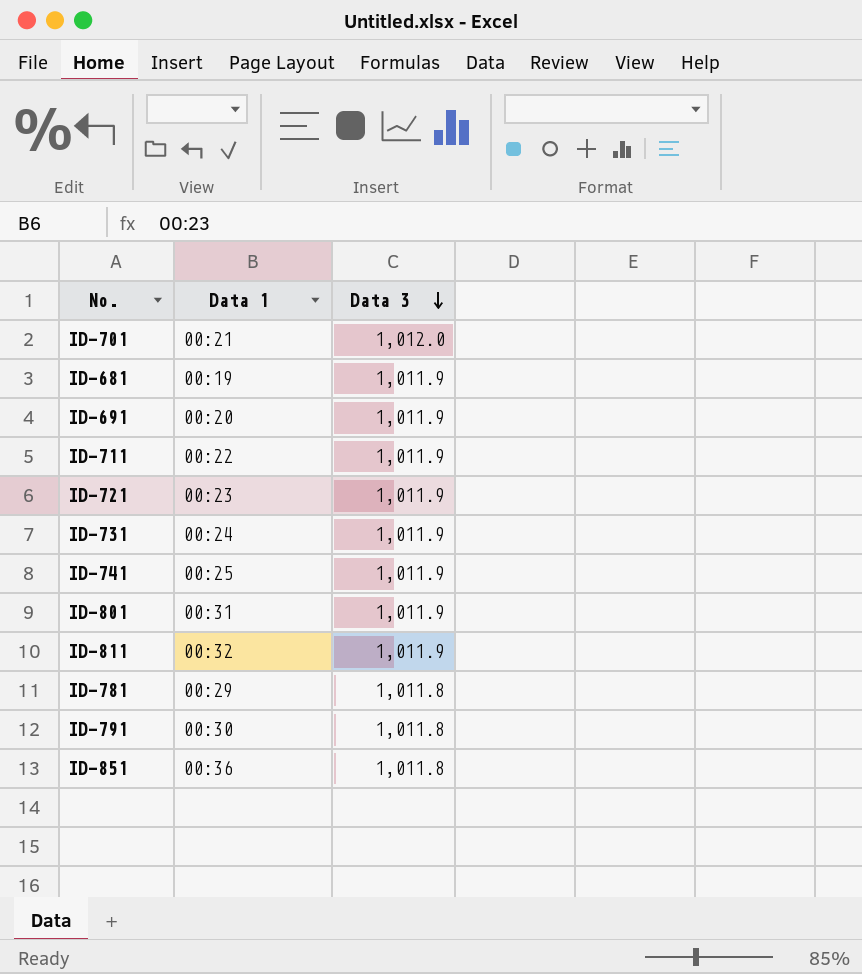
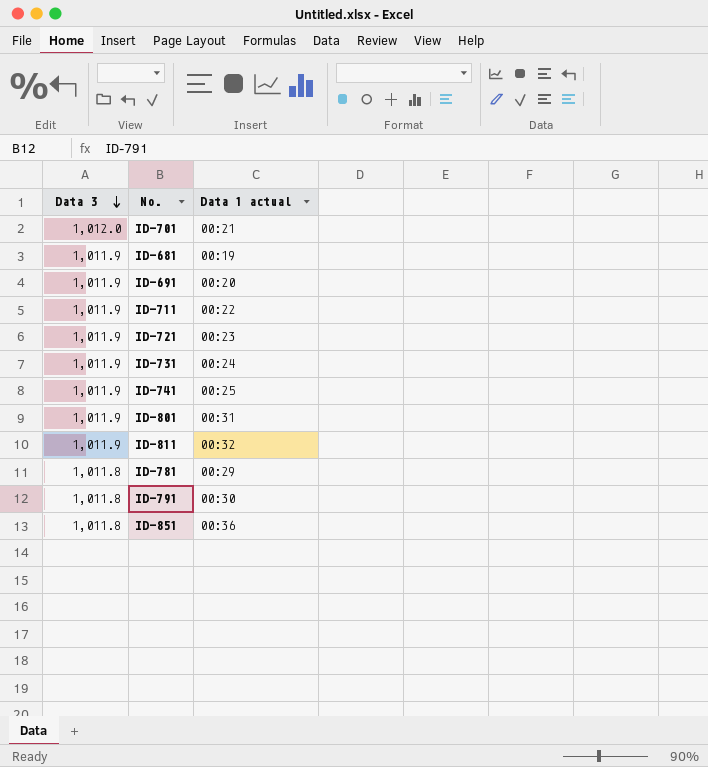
column Data 3 | position: 3 -> 1
column name: Data 1 -> Data 1 actual

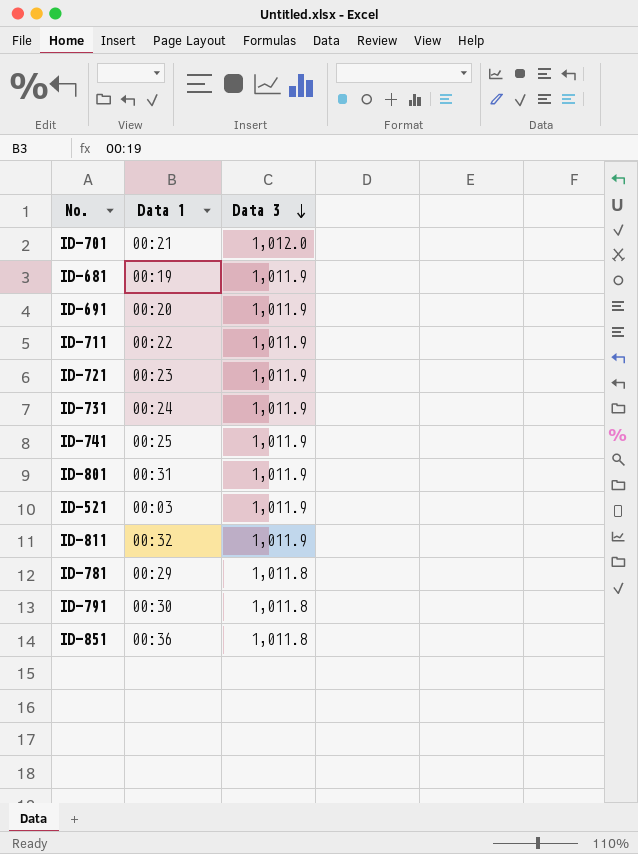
column name: Data 1 actual -> Data 1
column Data 3 | position: 1 -> 3
row ID-521: none -> 00:03 | 1,011.9

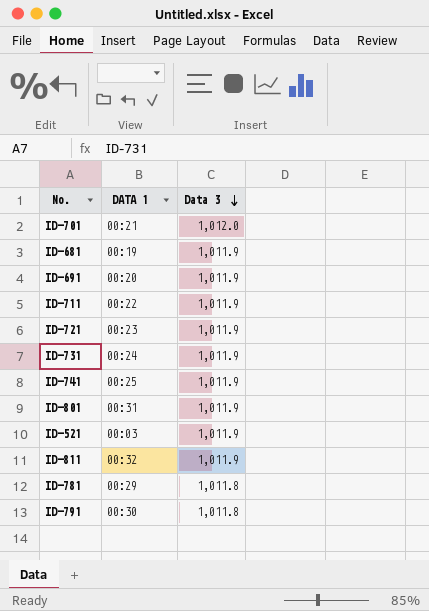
column name: Data 1 -> DATA 1
row ID-851: 00:36 | 1,011.8 -> none

